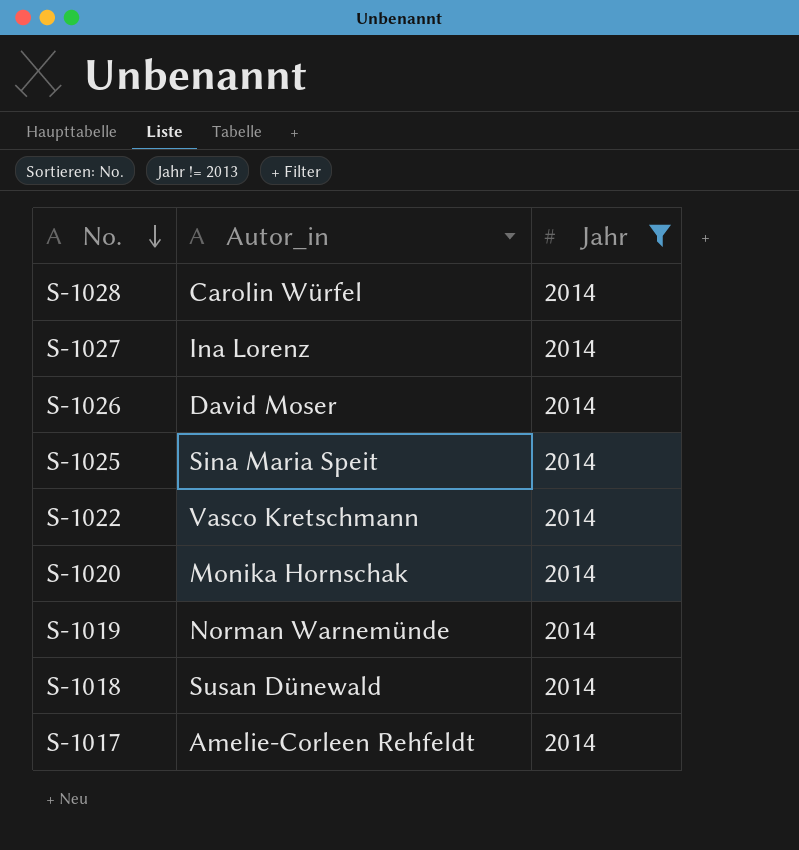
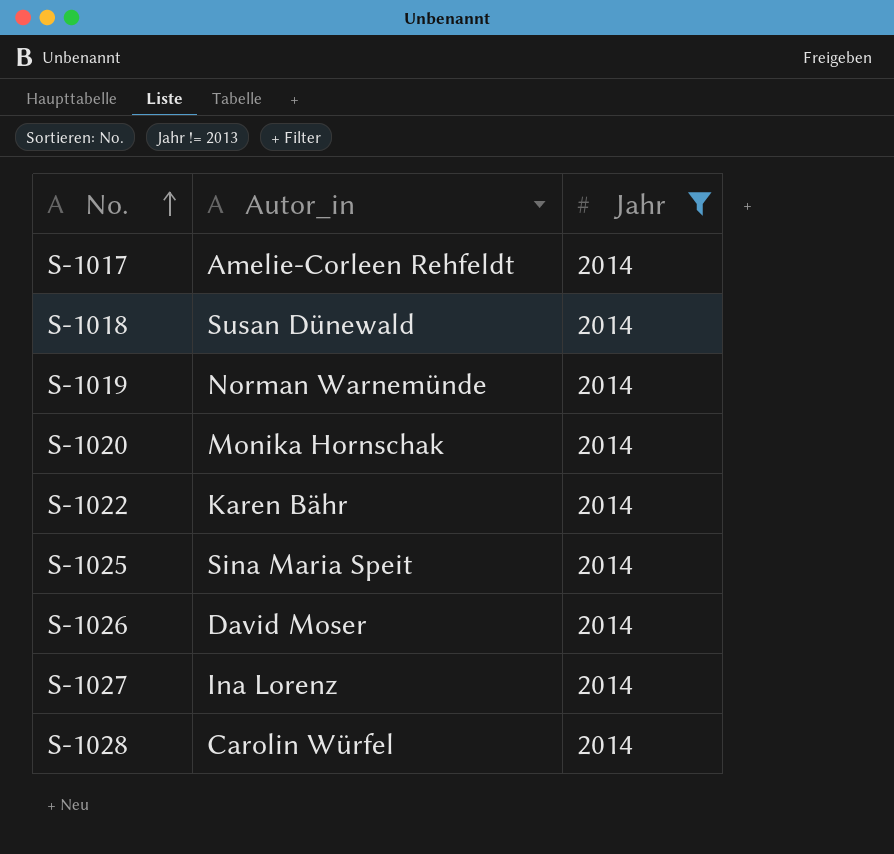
row order: No. descending -> No. ascending
S-1022 | Autor_in: Vasco Kretschmann -> Karen Bähr

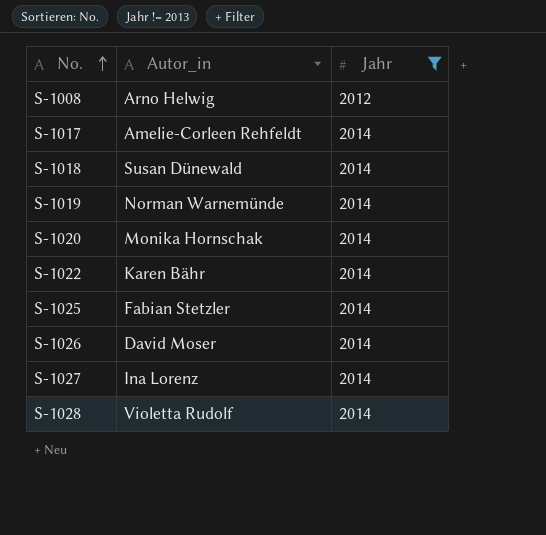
row S-1008: none -> Arno Helwig | 2012
S-1025 | Autor_in: Sina Maria Speit -> Fabian Stetzler
S-1028 | Autor_in: Carolin Würfel -> Violetta Rudolf

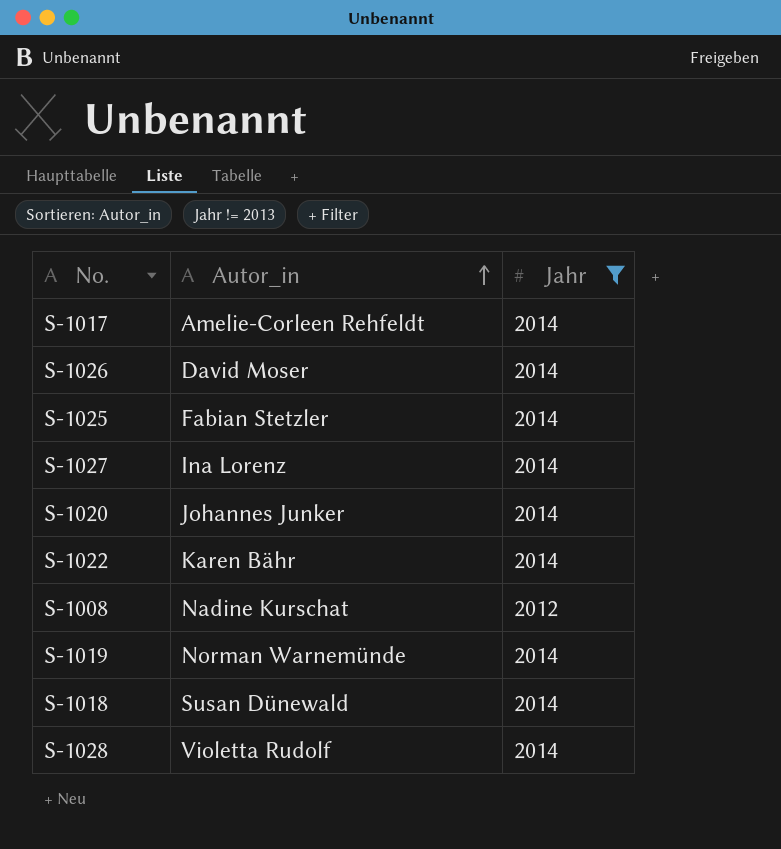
row order: No. ascending -> Autor_in ascending
S-1020 | Autor_in: Monika Hornschak -> Johannes Junker
S-1008 | Autor_in: Arno Helwig -> Nadine Kurschat

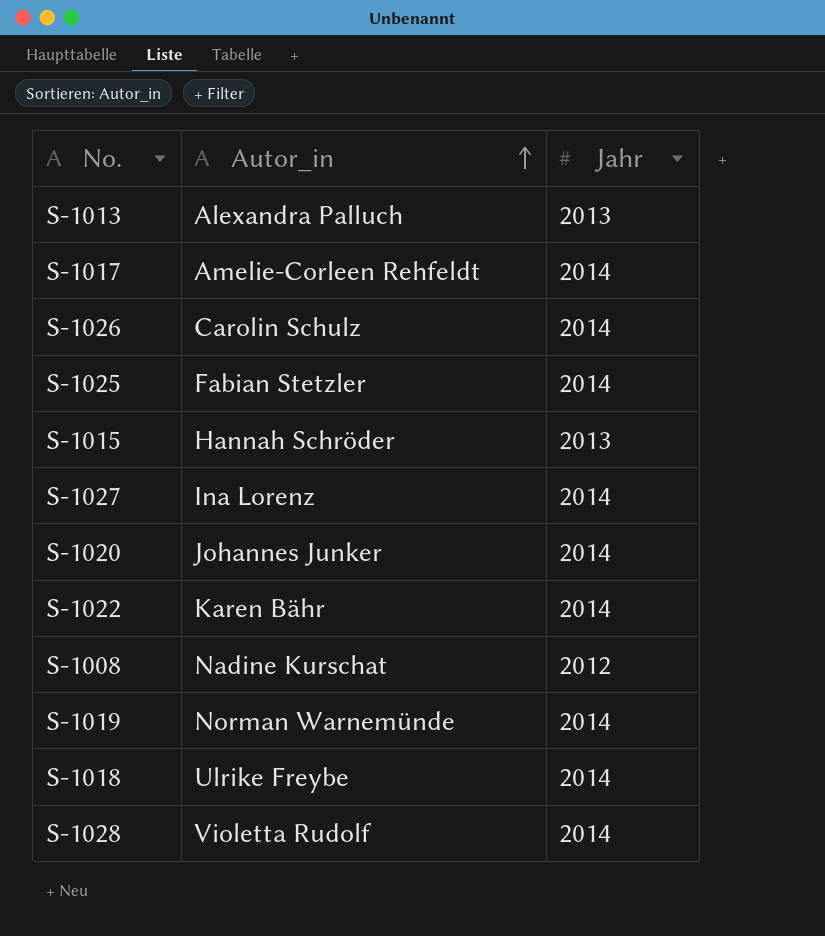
filter: Jahr != 2013 -> none
S-1026 | Autor_in: David Moser -> Carolin Schulz
S-1018 | Autor_in: Susan Dünewald -> Ulrike Freybe

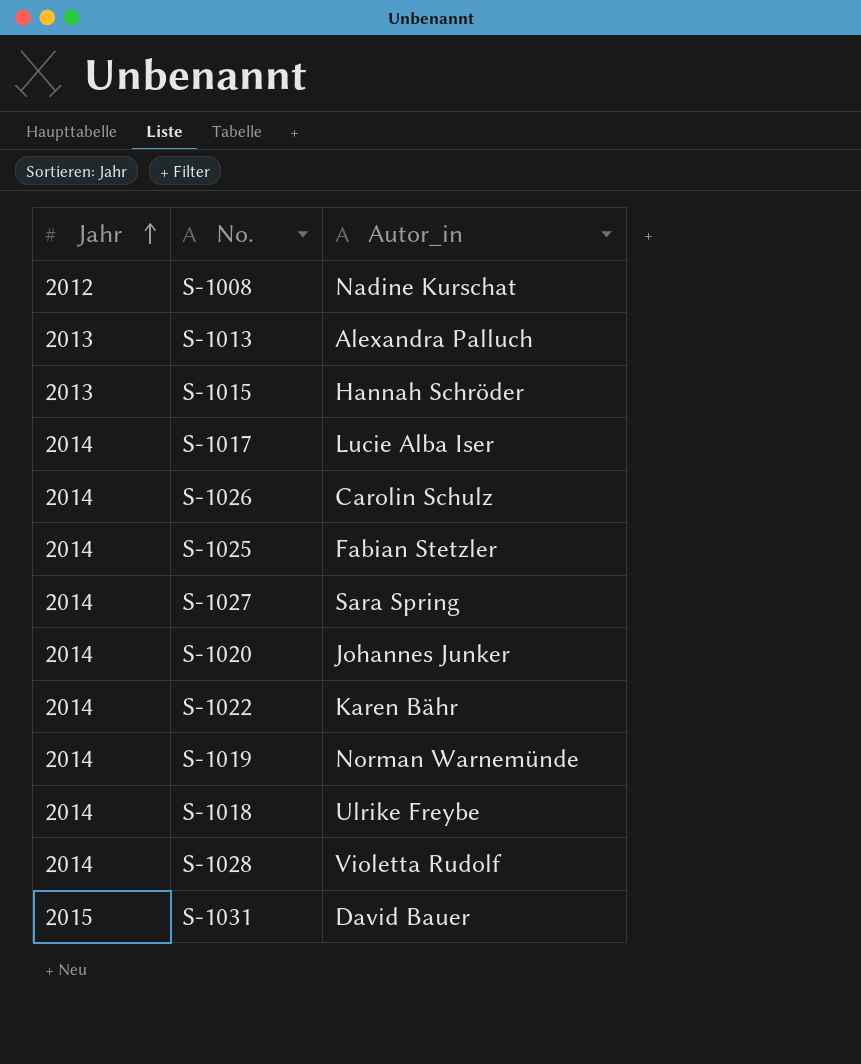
row order: Autor_in ascending -> Jahr ascending
column Jahr | position: 3 -> 1
S-1017 | Autor_in: Amelie-Corleen Rehfeldt -> Lucie Alba Iser
S-1027 | Autor_in: Ina Lorenz -> Sara Spring
row S-1031: none -> 2015 | David Bauer

